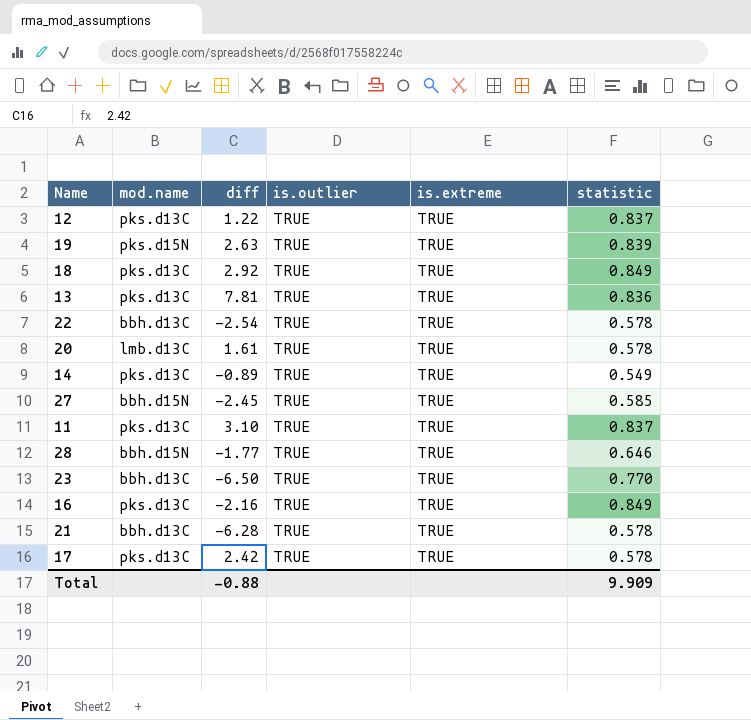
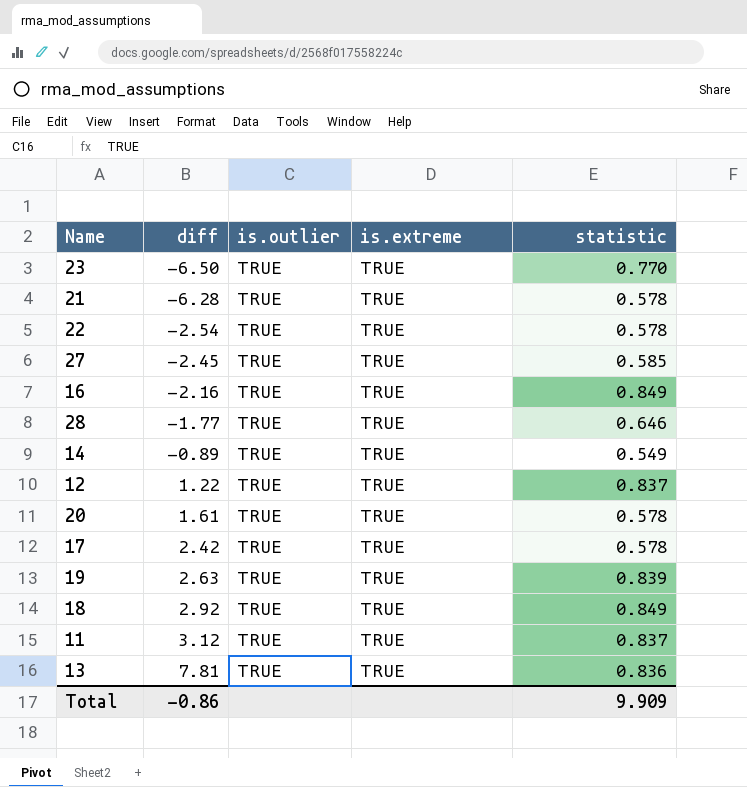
row order: none -> diff ascending
column mod.name | position: 2 -> none
11 | diff: 3.10 -> 3.12
Total | diff: -0.88 -> -0.86

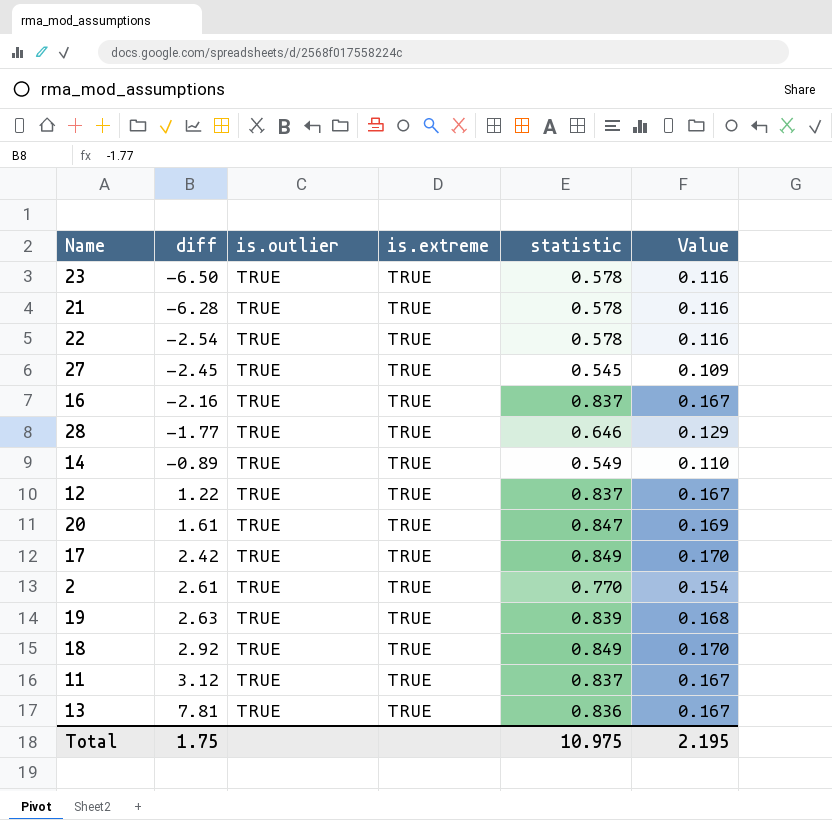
column Value | formula: none -> [statistic] * 0.2
23 | statistic: 0.770 -> 0.578
27 | statistic: 0.585 -> 0.545
16 | statistic: 0.849 -> 0.837
20 | statistic: 0.578 -> 0.847
17 | statistic: 0.578 -> 0.849
row 2: none -> 2.61 | TRUE | TRUE | 0.770 | 0.154
Total | diff: -0.86 -> 1.75
Total | statistic: 9.909 -> 10.975

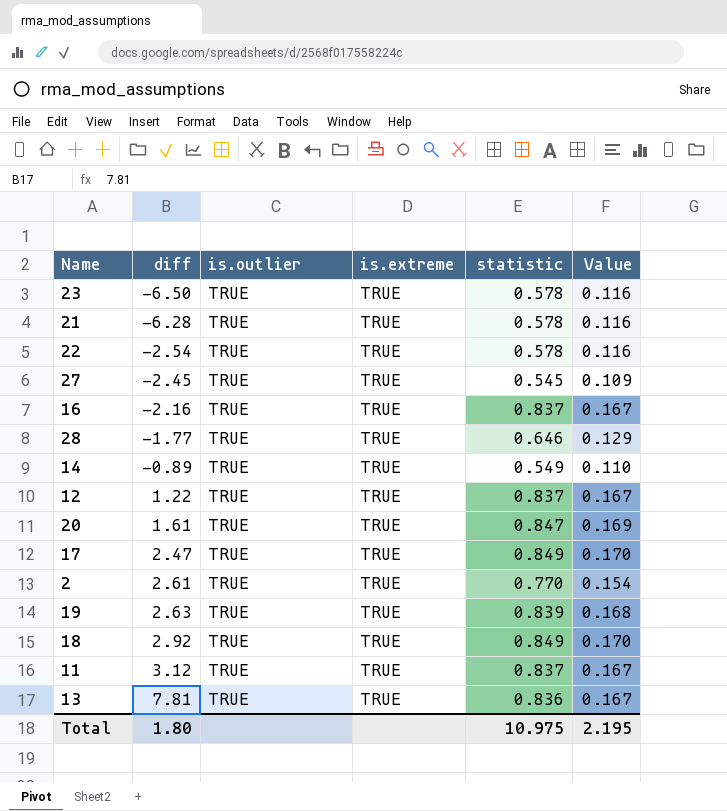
17 | diff: 2.42 -> 2.47
Total | diff: 1.75 -> 1.80

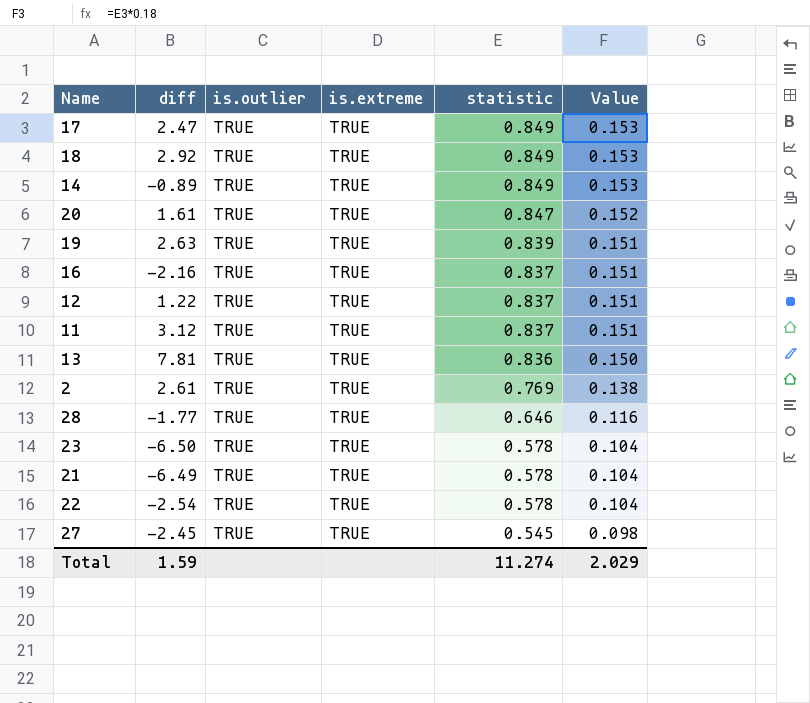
row order: diff ascending -> statistic descending
column Value | formula: [statistic] * 0.2 -> [statistic] * 0.18
14 | statistic: 0.549 -> 0.849
2 | statistic: 0.770 -> 0.769
21 | diff: -6.28 -> -6.49
Total | diff: 1.80 -> 1.59
Total | statistic: 10.975 -> 11.274
Total | Value: 2.195 -> 2.029

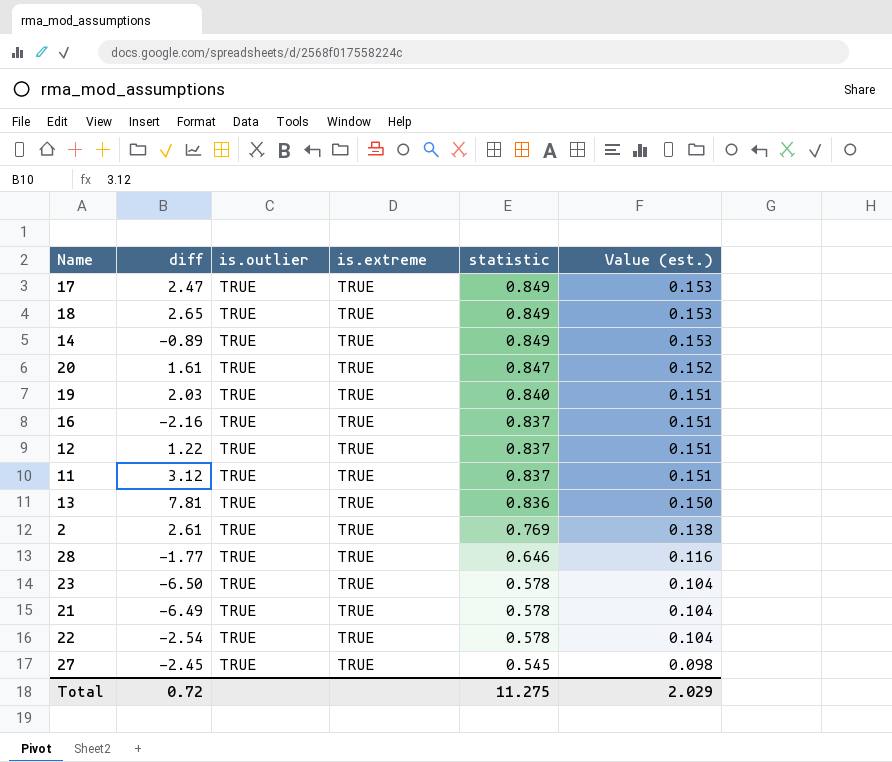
column name: Value -> Value (est.)
18 | diff: 2.92 -> 2.65
19 | diff: 2.63 -> 2.03
19 | statistic: 0.839 -> 0.840
Total | diff: 1.59 -> 0.72
Total | statistic: 11.274 -> 11.275

